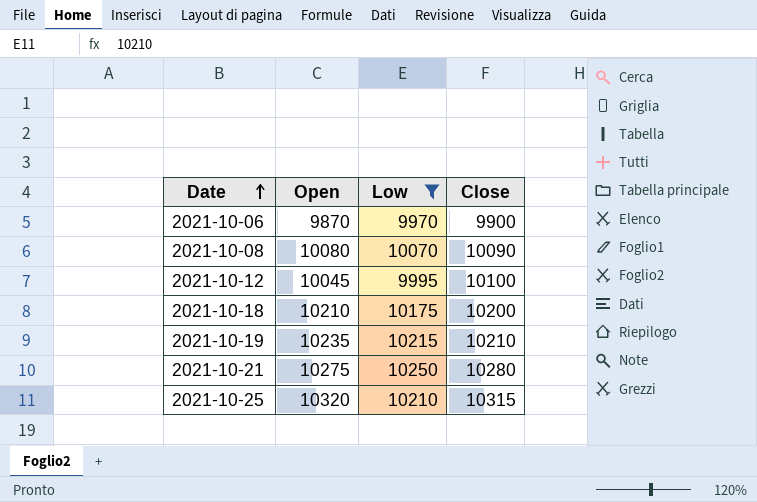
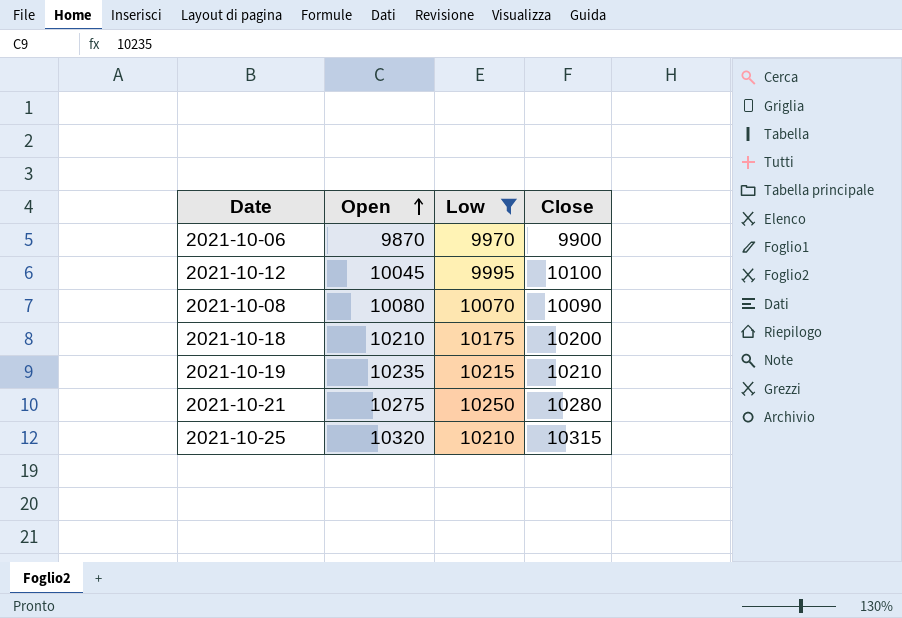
row order: Date ascending -> Open ascending

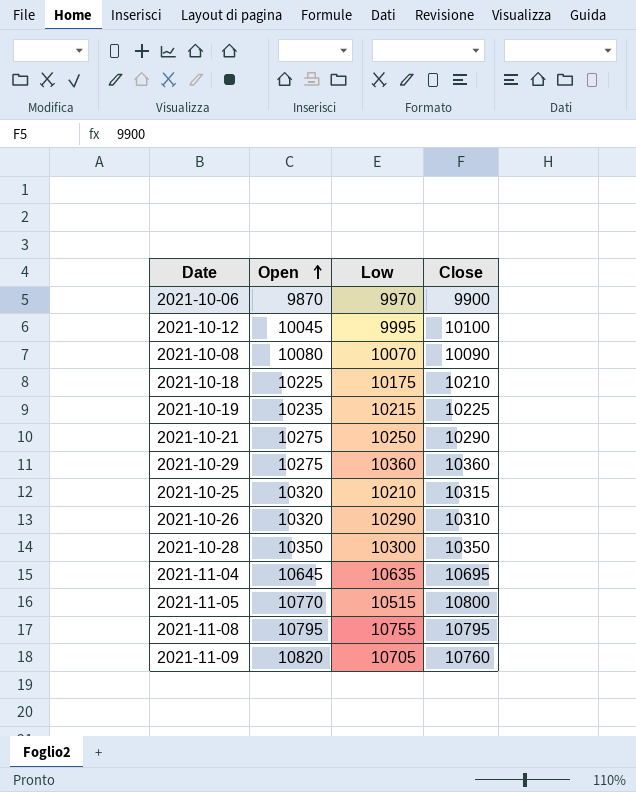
filter: Low <= 10250 -> none
2021-10-18 | Open: 10210 -> 10225
2021-10-18 | Close: 10200 -> 10210
2021-10-19 | Close: 10210 -> 10225
2021-10-21 | Close: 10280 -> 10290

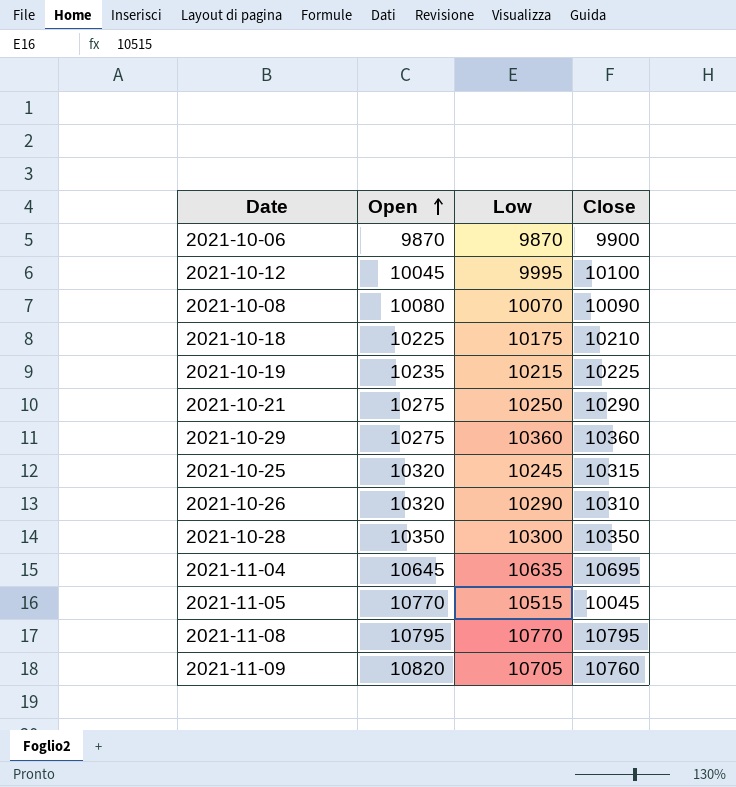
2021-10-06 | Low: 9970 -> 9870
2021-10-25 | Low: 10210 -> 10245
2021-11-05 | Close: 10800 -> 10045
2021-11-08 | Low: 10755 -> 10770

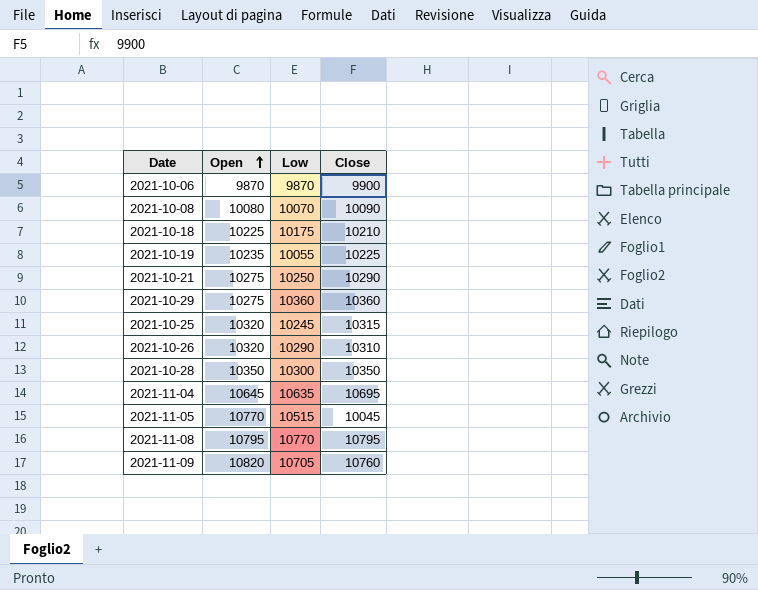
row 2021-10-12: 10045 | 9995 | 10100 -> none
2021-10-19 | Low: 10215 -> 10055

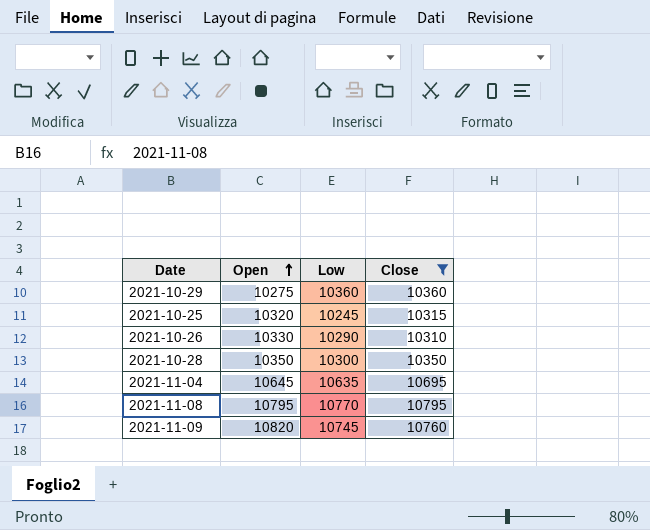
filter: none -> Close >= 10310
2021-10-26 | Open: 10320 -> 10330
2021-11-09 | Low: 10705 -> 10745

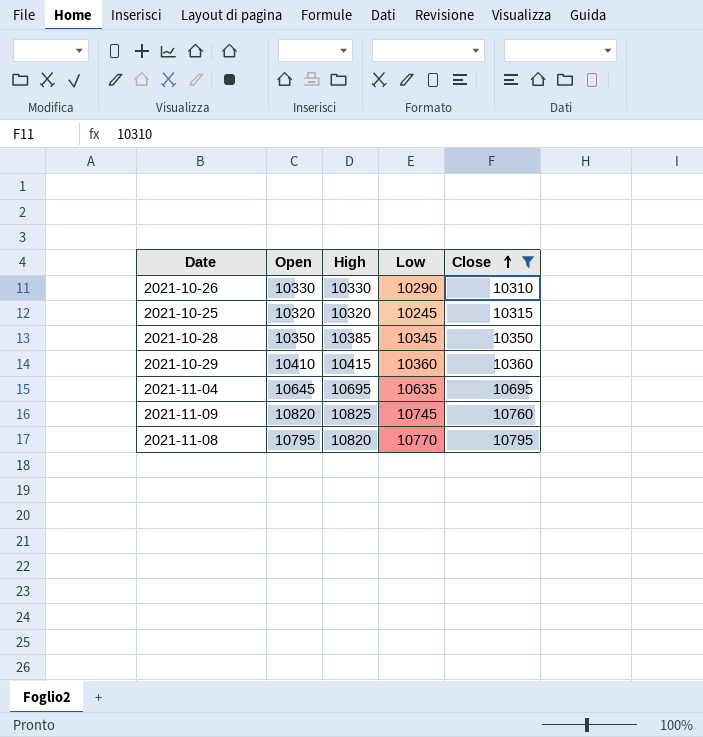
row order: Open ascending -> Close ascending
column High | position: none -> 3
2021-10-28 | Low: 10300 -> 10345
2021-10-29 | Open: 10275 -> 10410

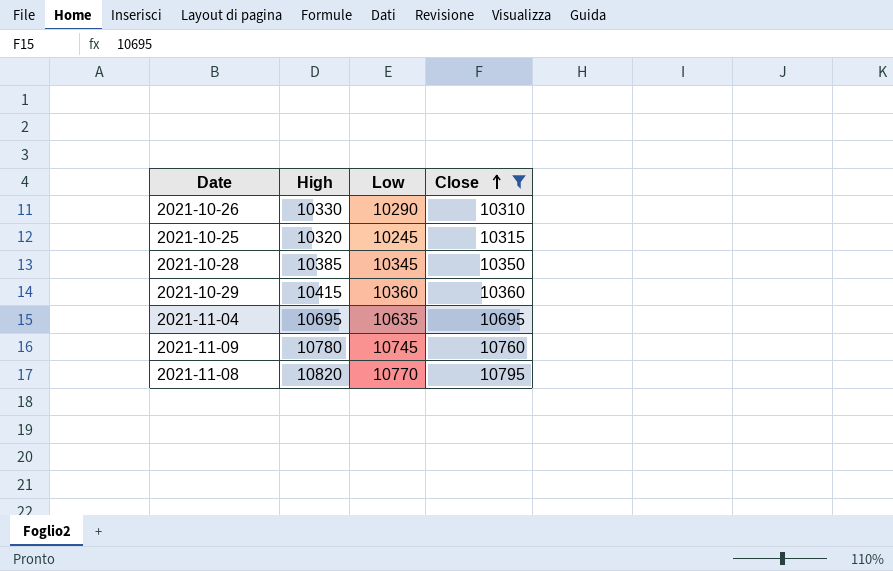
column Open | position: 2 -> none
2021-11-09 | High: 10825 -> 10780

